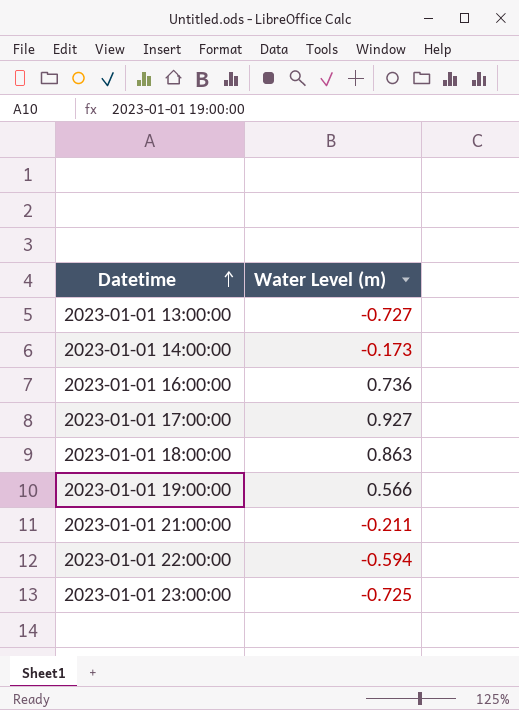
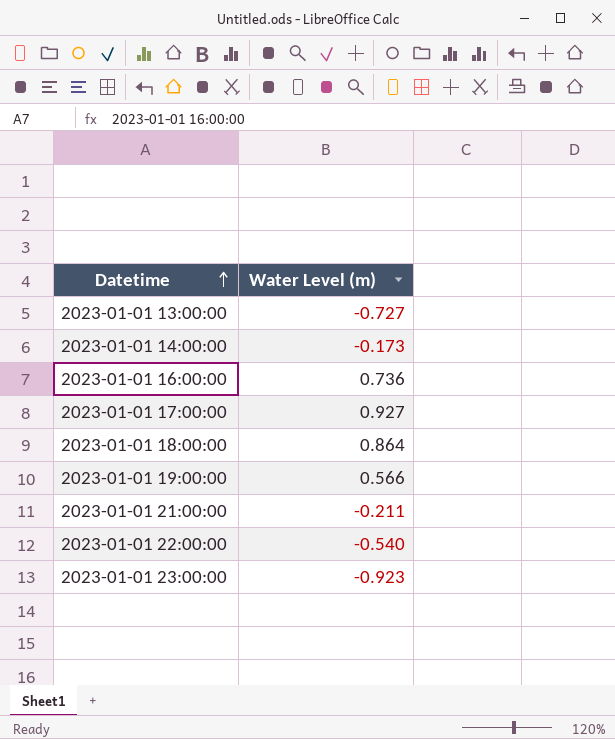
2023-01-01 18:00:00 | Water Level (m): 0.863 -> 0.864
2023-01-01 22:00:00 | Water Level (m): -0.594 -> -0.540
2023-01-01 23:00:00 | Water Level (m): -0.725 -> -0.923

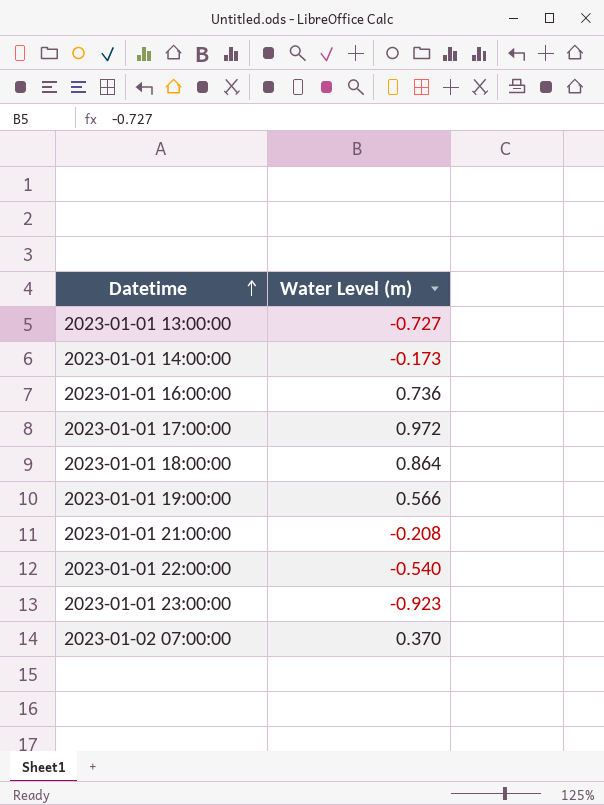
2023-01-01 17:00:00 | Water Level (m): 0.927 -> 0.972
2023-01-01 21:00:00 | Water Level (m): -0.211 -> -0.208
row 2023-01-02 07:00:00: none -> 0.370

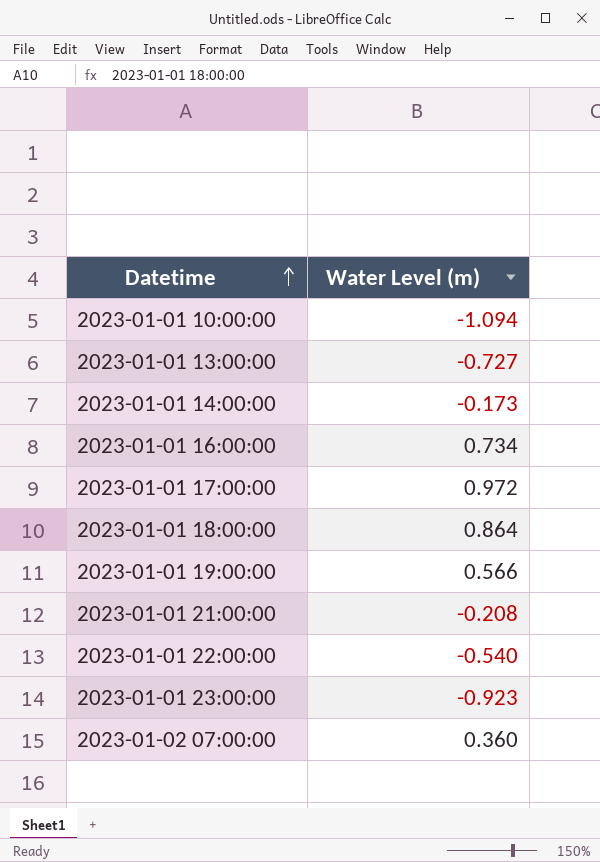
row 2023-01-01 10:00:00: none -> -1.094
2023-01-01 16:00:00 | Water Level (m): 0.736 -> 0.734
2023-01-02 07:00:00 | Water Level (m): 0.370 -> 0.360

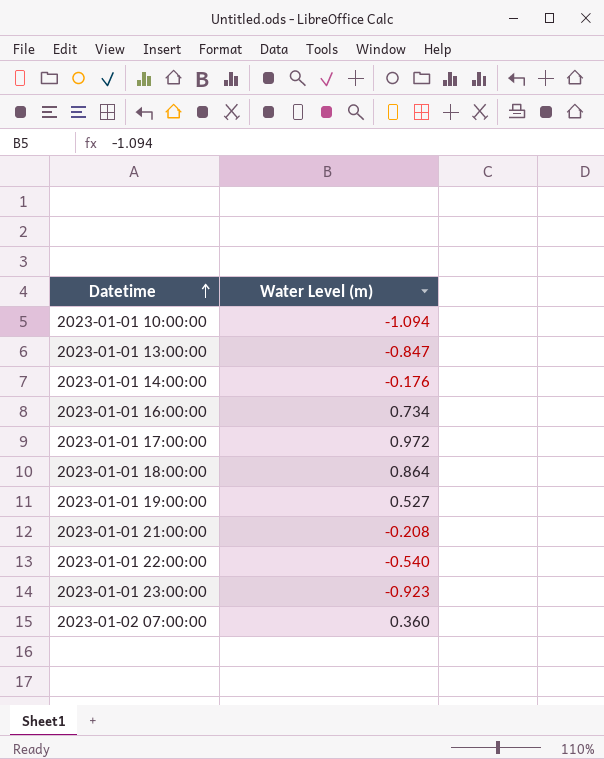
2023-01-01 13:00:00 | Water Level (m): -0.727 -> -0.847
2023-01-01 14:00:00 | Water Level (m): -0.173 -> -0.176
2023-01-01 19:00:00 | Water Level (m): 0.566 -> 0.527

